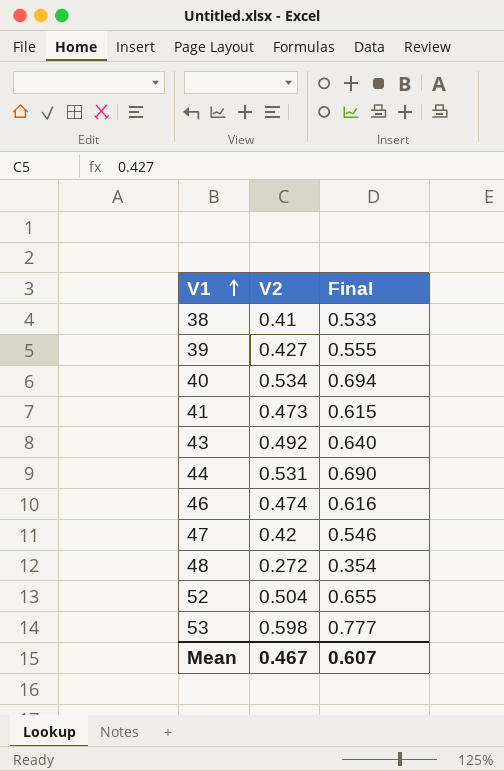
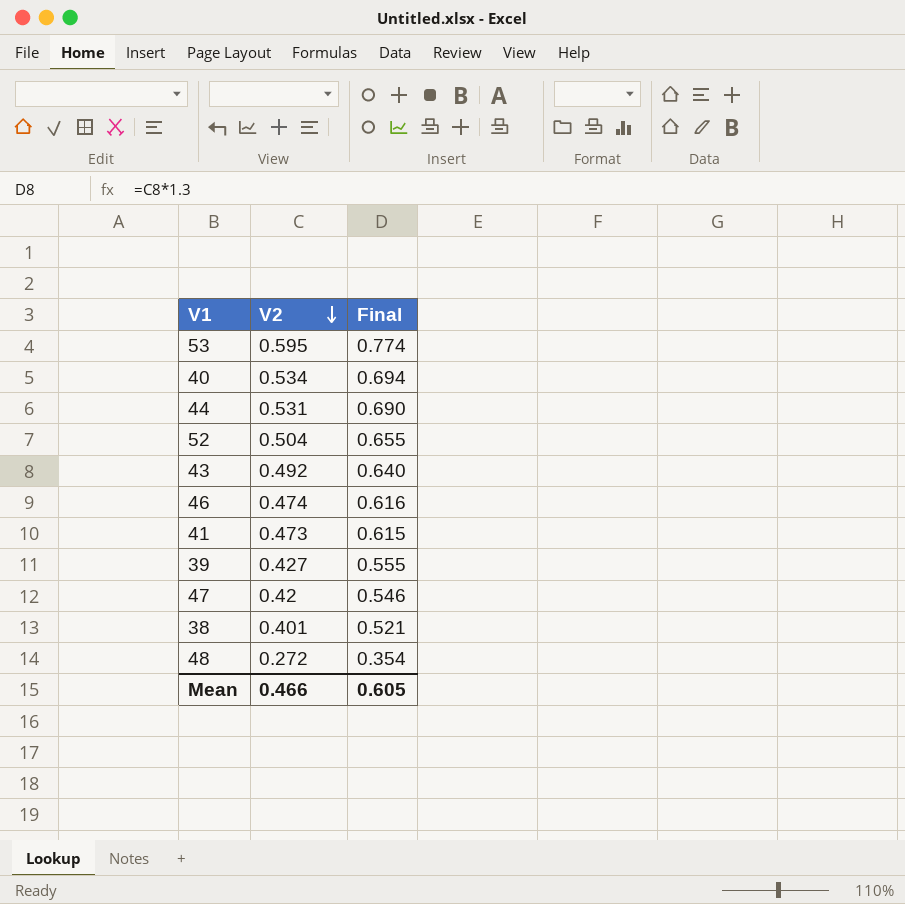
row order: V1 ascending -> V2 descending
53 | V2: 0.598 -> 0.595
53 | Final: 0.777 -> 0.774
38 | V2: 0.41 -> 0.401
38 | Final: 0.533 -> 0.521
Mean | V2: 0.467 -> 0.466
Mean | Final: 0.607 -> 0.605

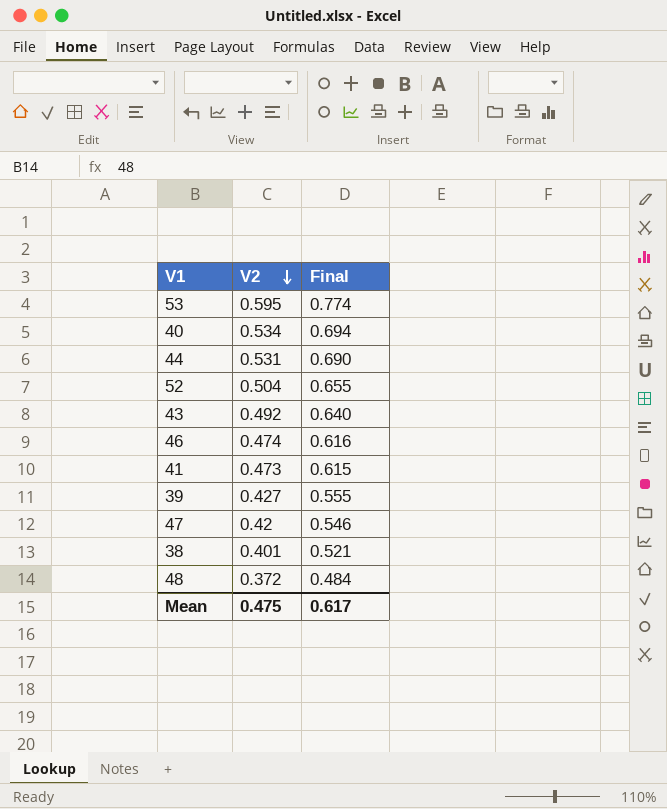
48 | V2: 0.272 -> 0.372
48 | Final: 0.354 -> 0.484
Mean | V2: 0.466 -> 0.475
Mean | Final: 0.605 -> 0.617

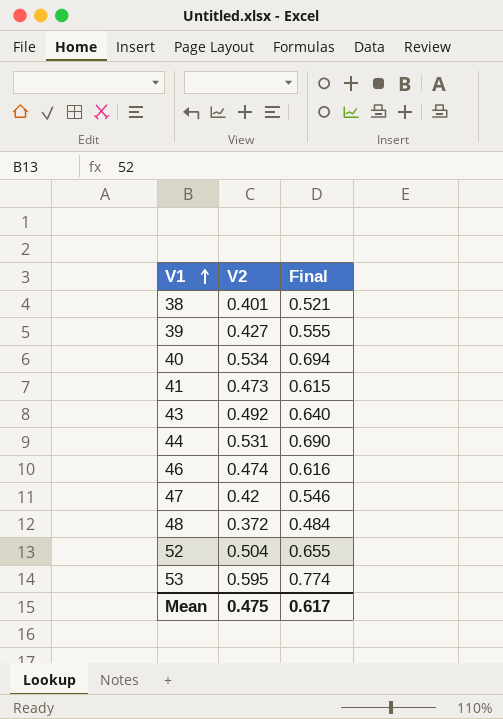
row order: V2 descending -> V1 ascending

